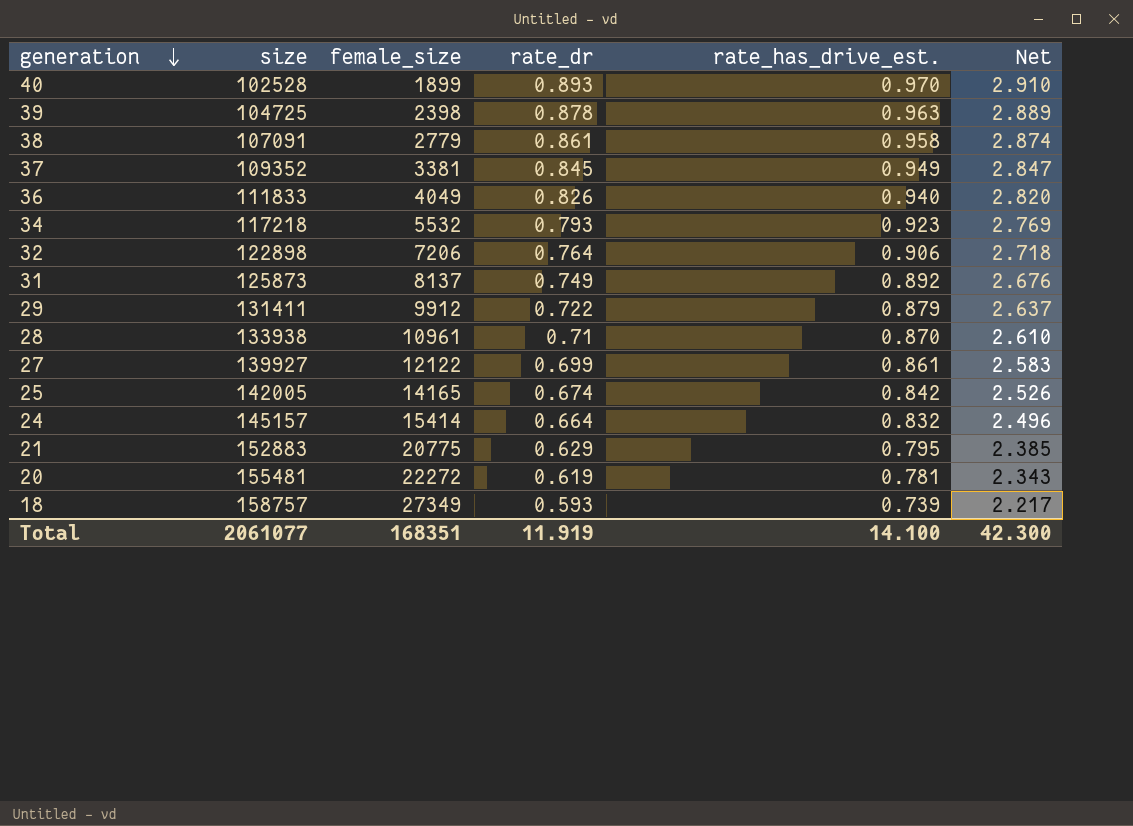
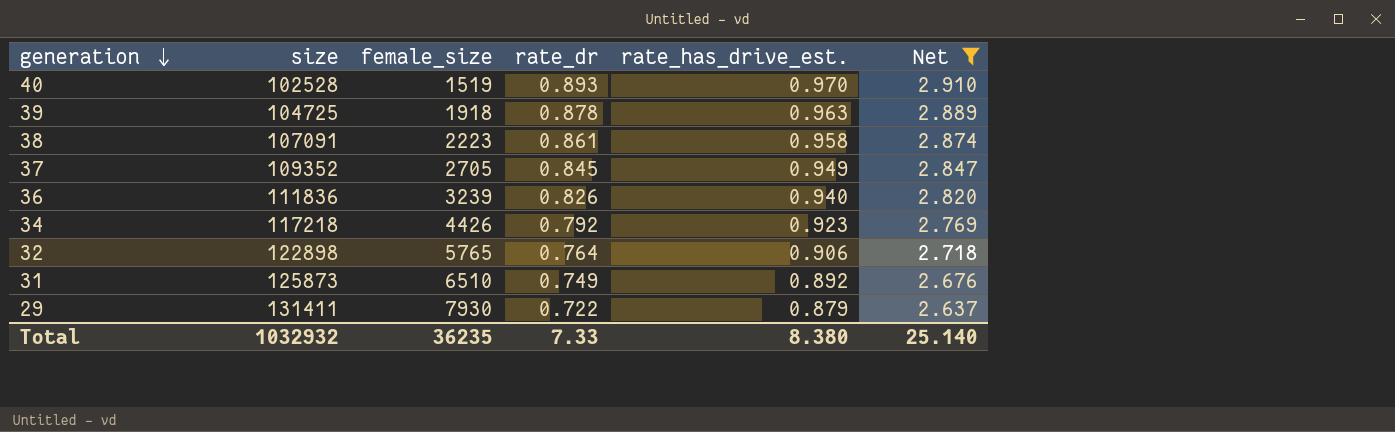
filter: none -> Net >= 2.637
40 | female_size: 1899 -> 1519
39 | female_size: 2398 -> 1918
38 | female_size: 2779 -> 2223
37 | female_size: 3381 -> 2705
36 | size: 111833 -> 111836
36 | female_size: 4049 -> 3239
34 | female_size: 5532 -> 4426
34 | rate_dr: 0.793 -> 0.792
32 | female_size: 7206 -> 5765
31 | female_size: 8137 -> 6510
29 | female_size: 9912 -> 7930
Total | size: 2061077 -> 1032932
Total | female_size: 168351 -> 36235
Total | rate_dr: 11.919 -> 7.33
Total | rate_has_drive_est.: 14.100 -> 8.380
Total | Net: 42.300 -> 25.140

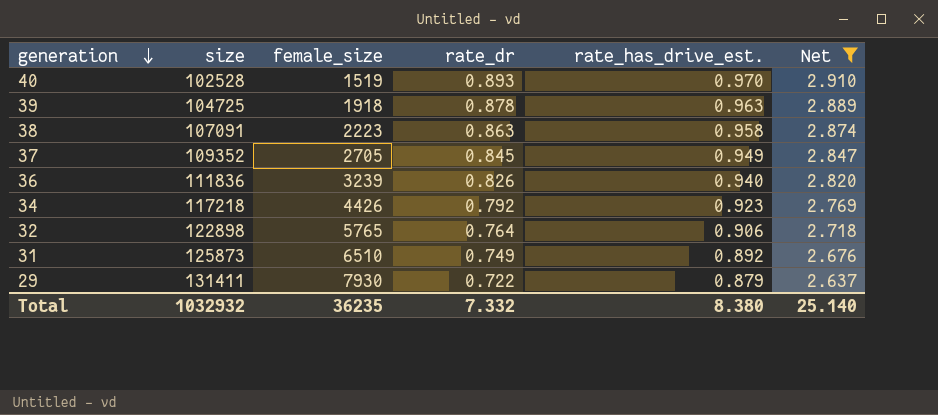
38 | rate_dr: 0.861 -> 0.863
Total | rate_dr: 7.33 -> 7.332

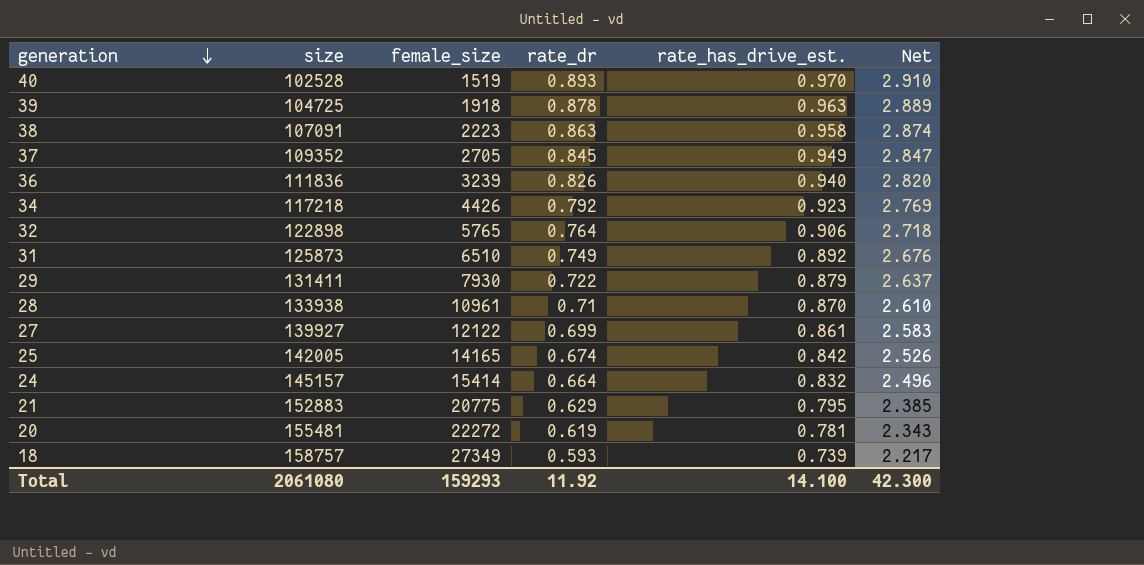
filter: Net >= 2.637 -> none
Total | size: 1032932 -> 2061080
Total | female_size: 36235 -> 159293
Total | rate_dr: 7.332 -> 11.92
Total | rate_has_drive_est.: 8.380 -> 14.100
Total | Net: 25.140 -> 42.300

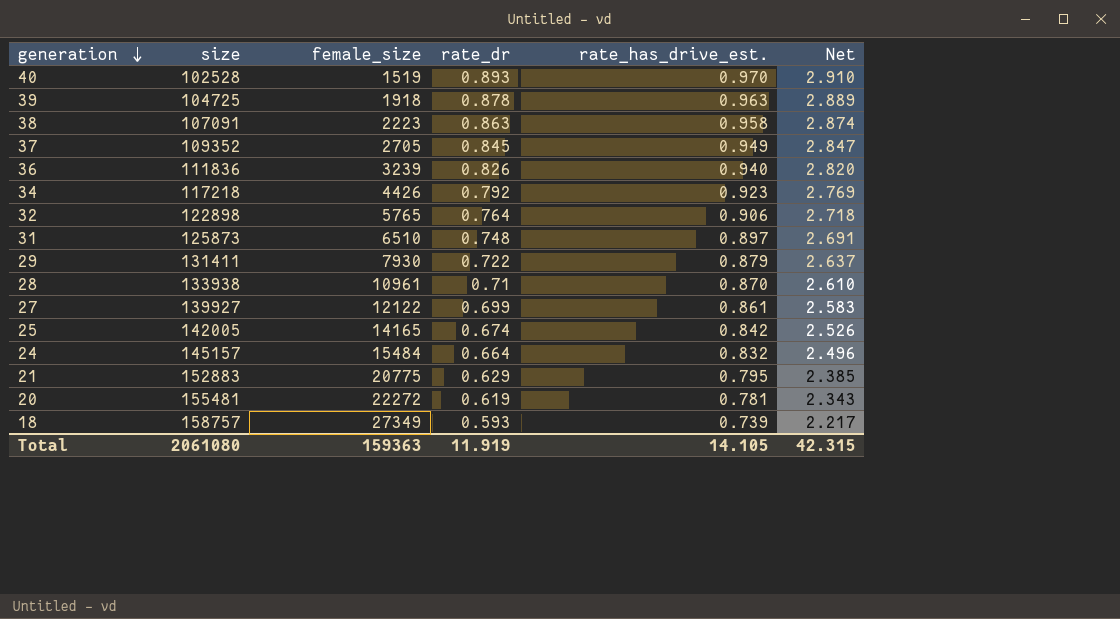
31 | rate_dr: 0.749 -> 0.748
31 | rate_has_drive_est.: 0.892 -> 0.897
31 | Net: 2.676 -> 2.691
24 | female_size: 15414 -> 15484
Total | female_size: 159293 -> 159363
Total | rate_dr: 11.92 -> 11.919
Total | rate_has_drive_est.: 14.100 -> 14.105
Total | Net: 42.300 -> 42.315

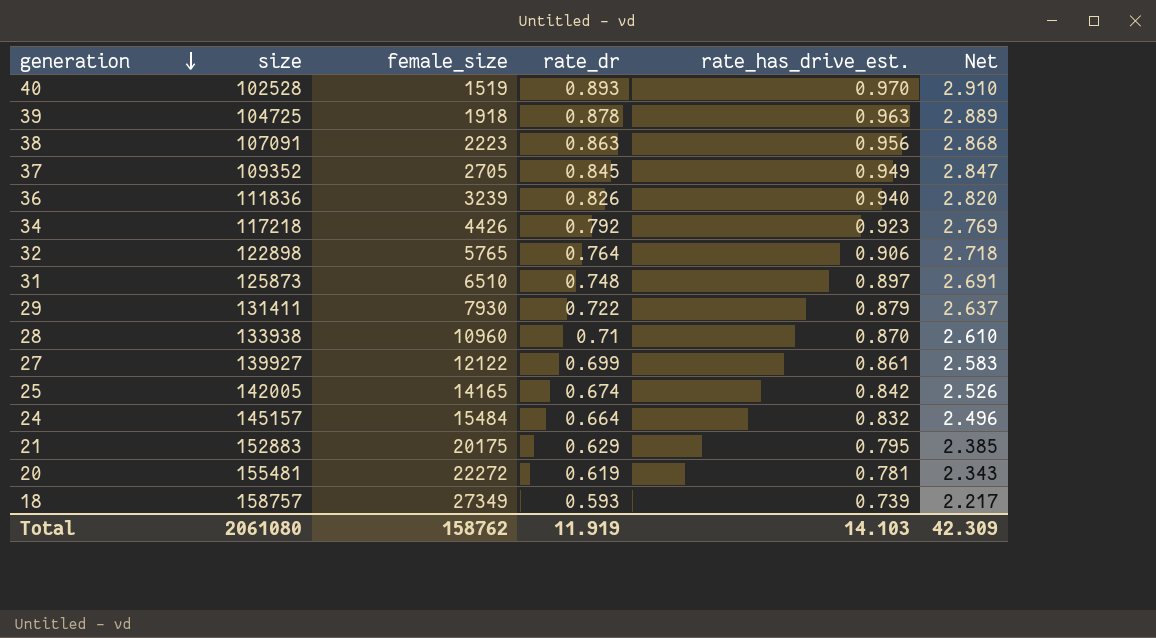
38 | rate_has_drive_est.: 0.958 -> 0.956
38 | Net: 2.874 -> 2.868
28 | female_size: 10961 -> 10960
21 | female_size: 20775 -> 20175
Total | female_size: 159363 -> 158762
Total | rate_has_drive_est.: 14.105 -> 14.103
Total | Net: 42.315 -> 42.309

